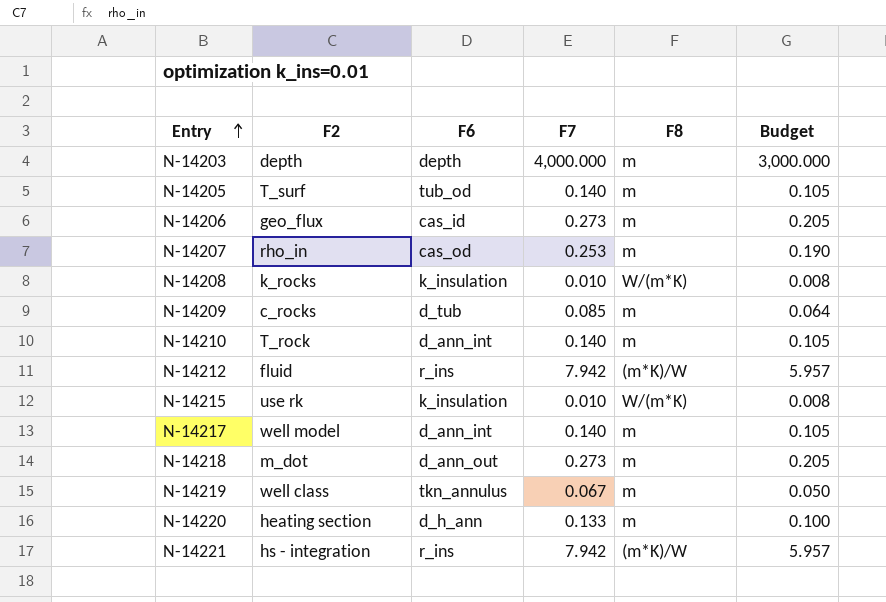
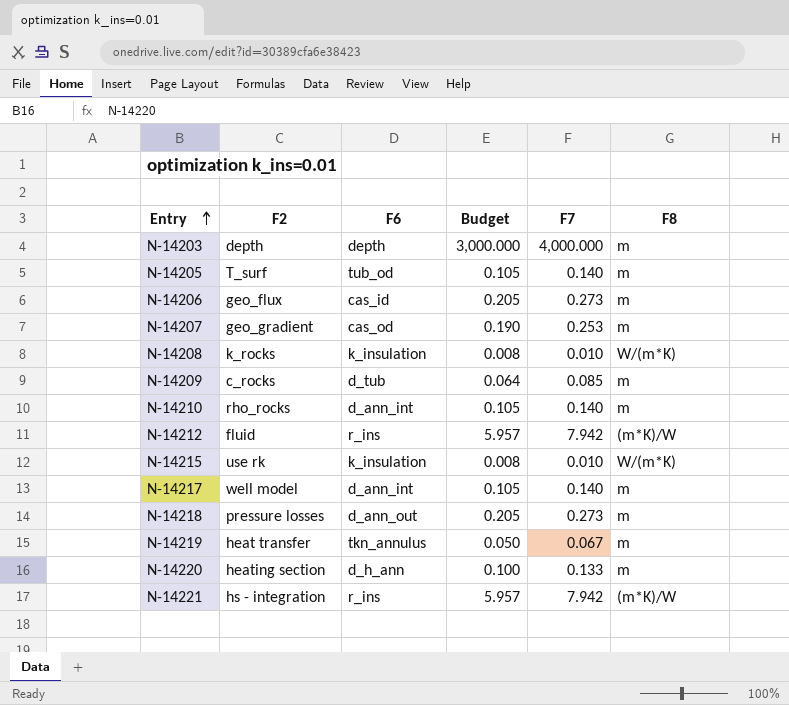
column Budget | position: 6 -> 4
N-14207 | F2: rho_in -> geo_gradient
N-14210 | F2: T_rock -> rho_rocks
N-14218 | F2: m_dot -> pressure losses
N-14219 | F2: well class -> heat transfer

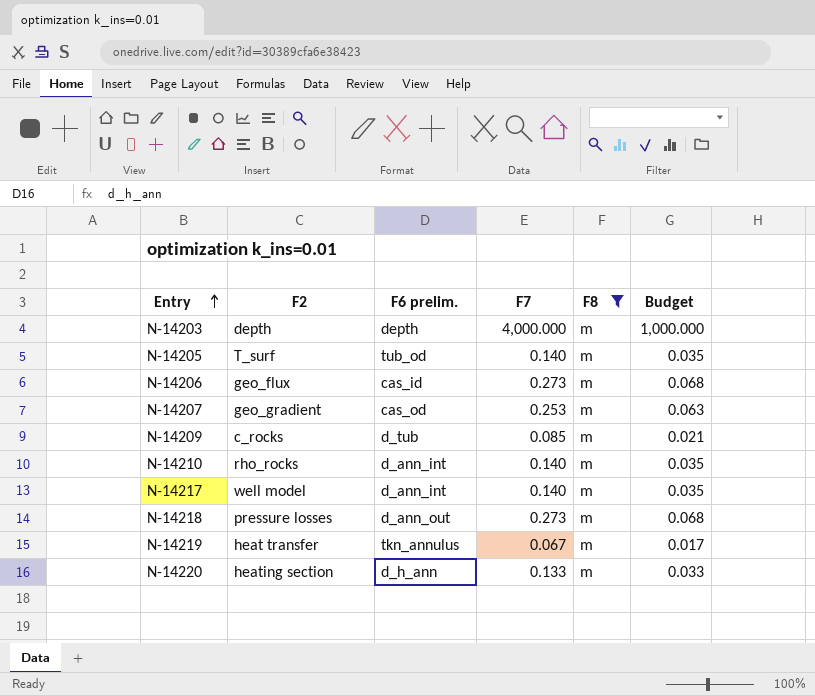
filter: none -> F8 = m
column name: F6 -> F6 prelim.
column Budget | formula: [F7] * 0.75 -> [F7] * 0.25
column Budget | position: 4 -> 6

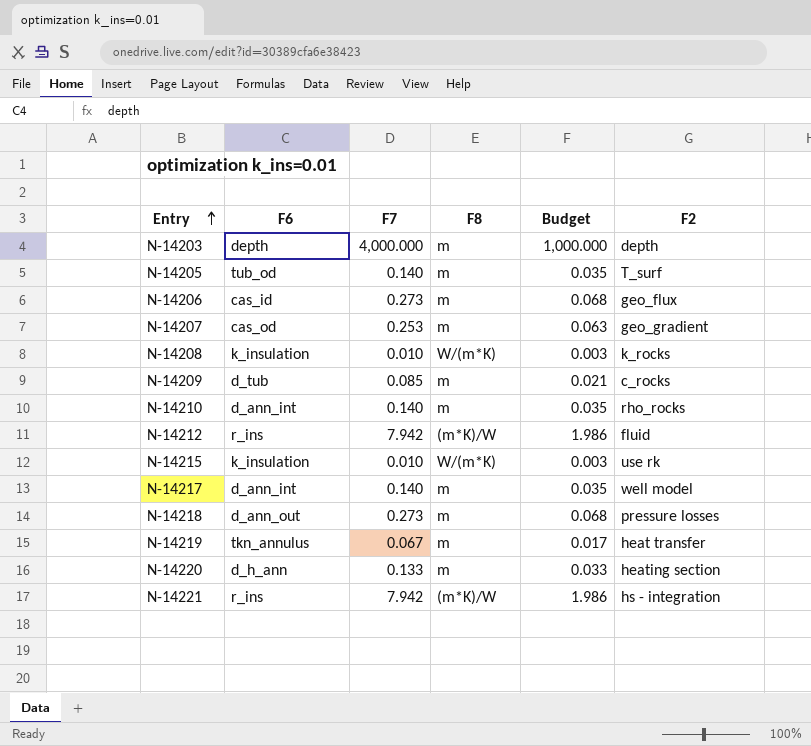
filter: F8 = m -> none
column name: F6 prelim. -> F6
column F2 | position: 2 -> 6

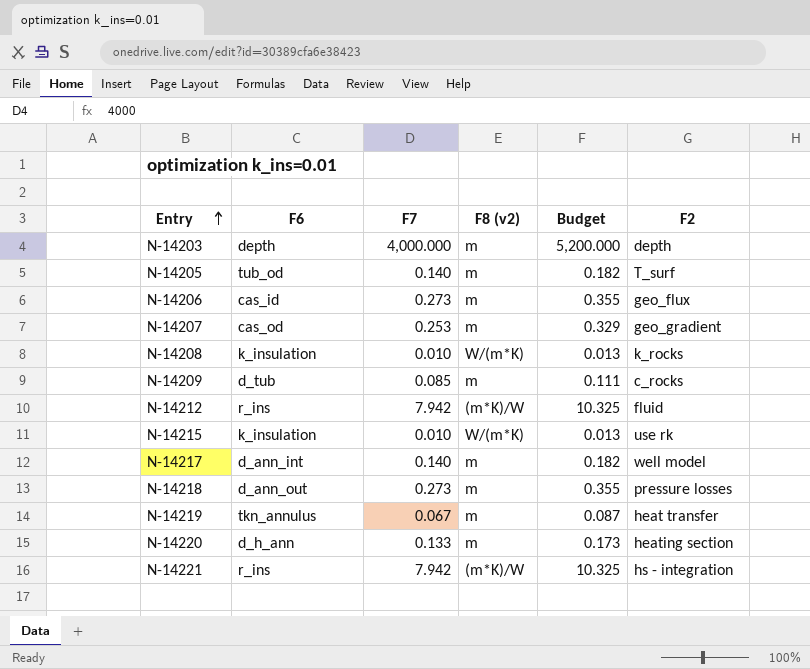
column name: F8 -> F8 (v2)
column Budget | formula: [F7] * 0.25 -> [F7] * 1.3
row N-14210: d_ann_int | 0.140 | m | 0.035 | rho_rocks -> none

